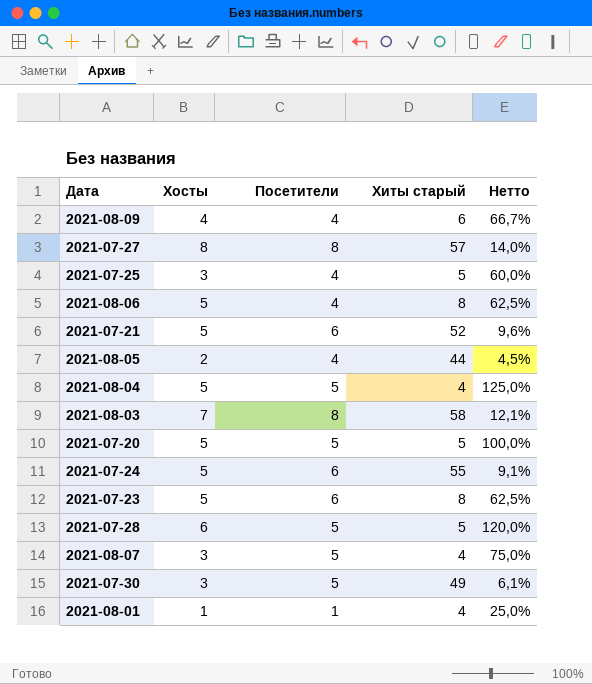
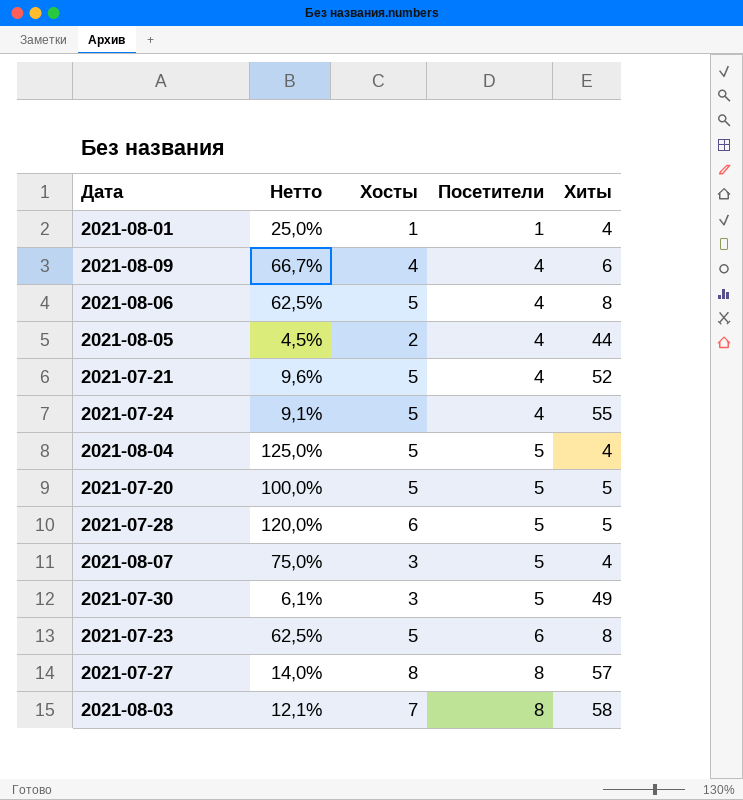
row order: none -> Посетители ascending
column Нетто | position: 5 -> 2
column name: Хиты старый -> Хиты
row 2021-07-25: 3 | 4 | 5 | 60,0% -> none
2021-07-21 | Посетители: 6 -> 4
2021-07-24 | Посетители: 6 -> 4

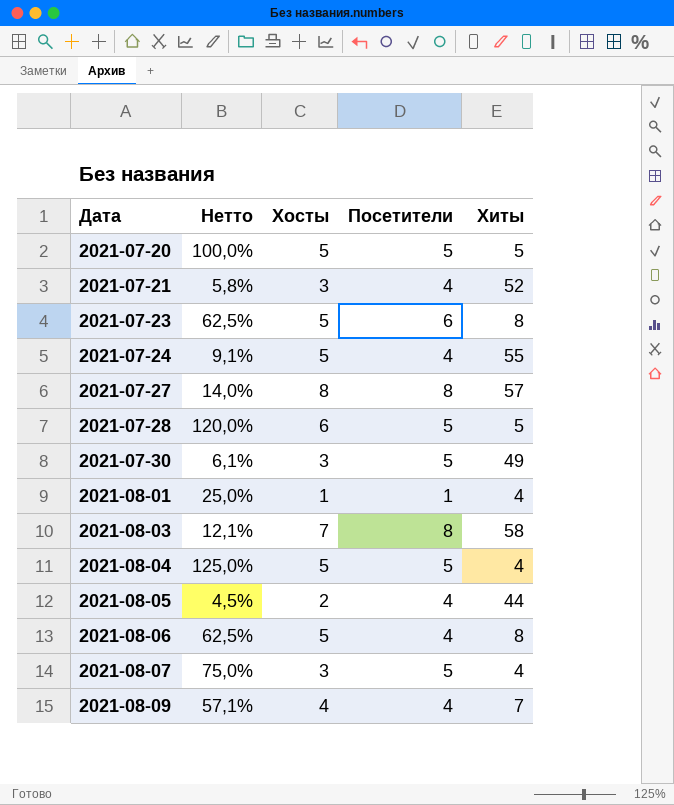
row order: Посетители ascending -> Дата ascending
2021-07-21 | Нетто: 9,6% -> 5,8%
2021-07-21 | Хосты: 5 -> 3
2021-08-09 | Нетто: 66,7% -> 57,1%
2021-08-09 | Хиты: 6 -> 7

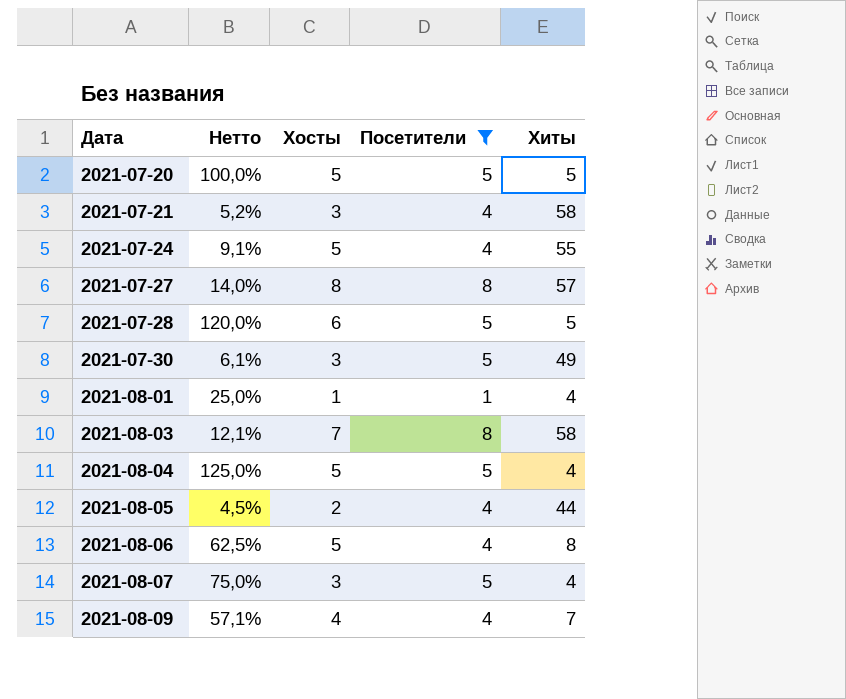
filter: none -> Посетители != 6
2021-07-21 | Нетто: 5,8% -> 5,2%
2021-07-21 | Хиты: 52 -> 58

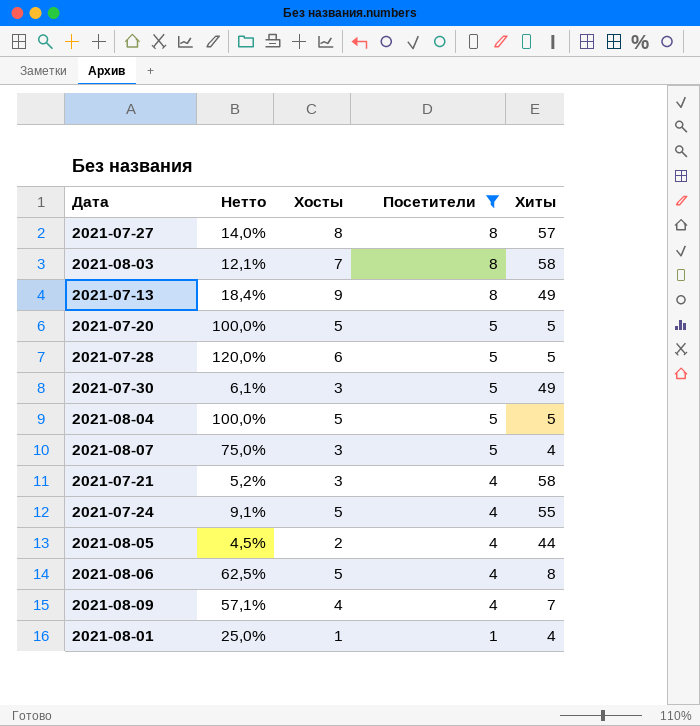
row order: Дата ascending -> Посетители descending
row 2021-07-13: none -> 18,4% | 9 | 8 | 49
2021-08-04 | Нетто: 125,0% -> 100,0%
2021-08-04 | Хиты: 4 -> 5

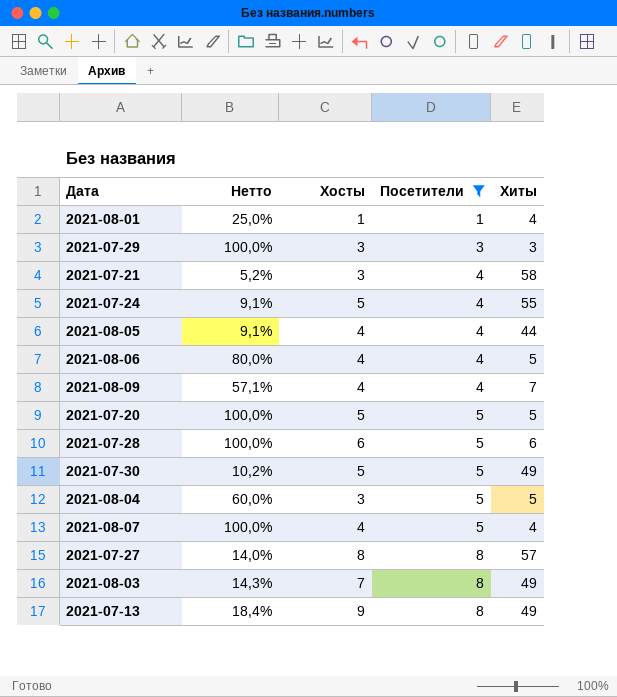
row order: Посетители descending -> Посетители ascending
row 2021-07-29: none -> 100,0% | 3 | 3 | 3
2021-08-05 | Нетто: 4,5% -> 9,1%
2021-08-05 | Хосты: 2 -> 4
2021-08-06 | Нетто: 62,5% -> 80,0%
2021-08-06 | Хосты: 5 -> 4
2021-08-06 | Хиты: 8 -> 5
2021-07-28 | Нетто: 120,0% -> 100,0%
2021-07-28 | Хиты: 5 -> 6
2021-07-30 | Нетто: 6,1% -> 10,2%
2021-07-30 | Хосты: 3 -> 5
2021-08-04 | Нетто: 100,0% -> 60,0%
2021-08-04 | Хосты: 5 -> 3
2021-08-07 | Нетто: 75,0% -> 100,0%
2021-08-07 | Хосты: 3 -> 4
2021-08-03 | Нетто: 12,1% -> 14,3%
2021-08-03 | Хиты: 58 -> 49

